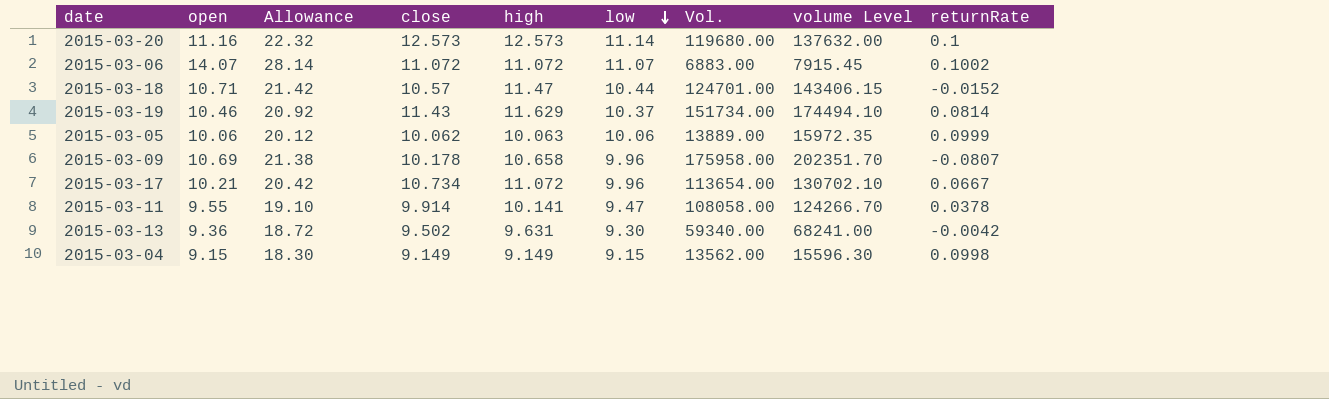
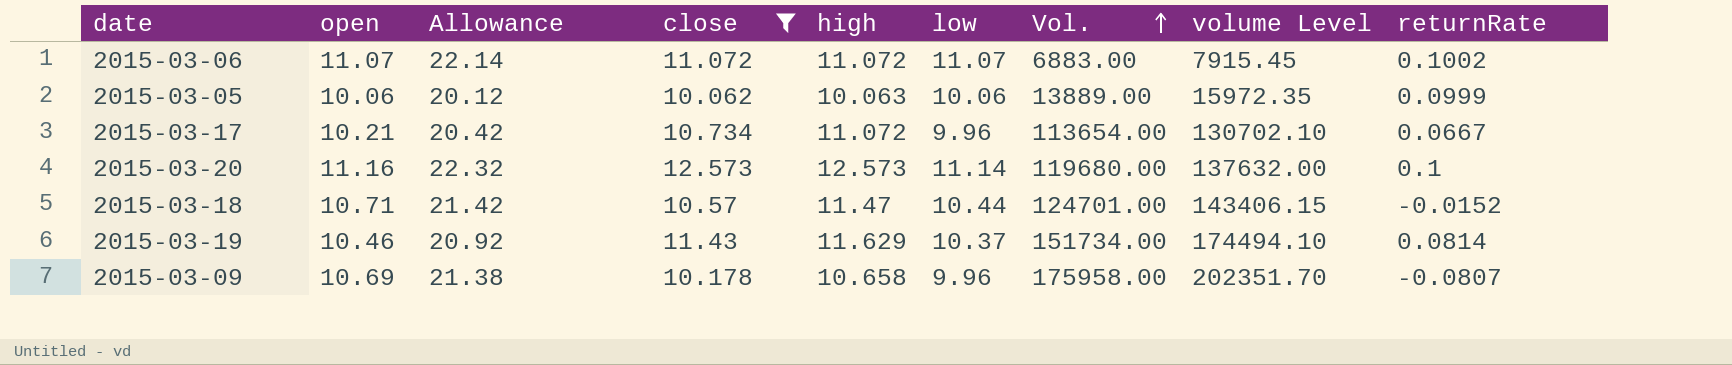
filter: none -> close >= 10.062
row order: low descending -> Vol. ascending
2015-03-06 | open: 14.07 -> 11.07
2015-03-06 | Allowance: 28.14 -> 22.14

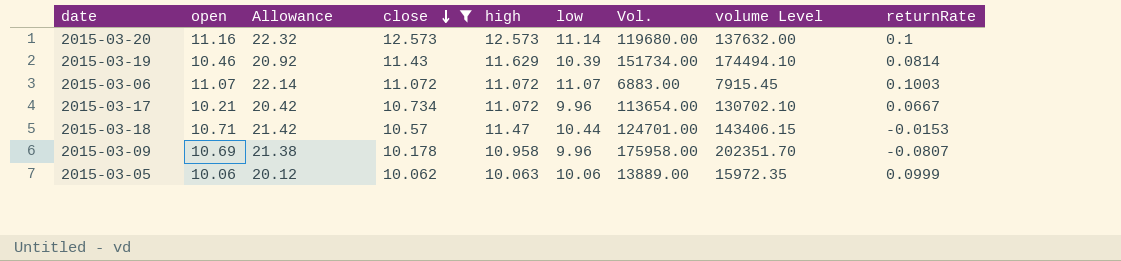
row order: Vol. ascending -> close descending
2015-03-19 | low: 10.37 -> 10.39
2015-03-06 | returnRate: 0.1002 -> 0.1003
2015-03-18 | returnRate: -0.0152 -> -0.0153
2015-03-09 | high: 10.658 -> 10.958

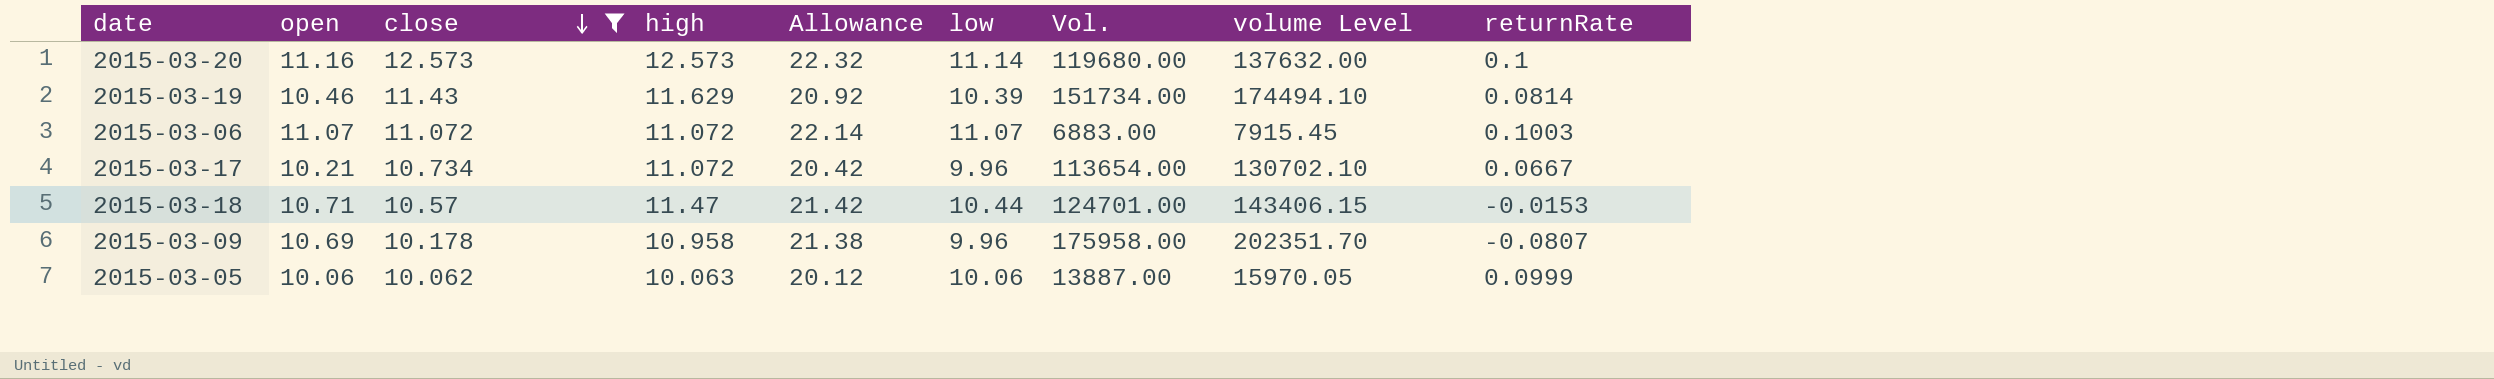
column Allowance | position: 3 -> 5
2015-03-05 | Vol.: 13889.00 -> 13887.00
2015-03-05 | volume Level: 15972.35 -> 15970.05

